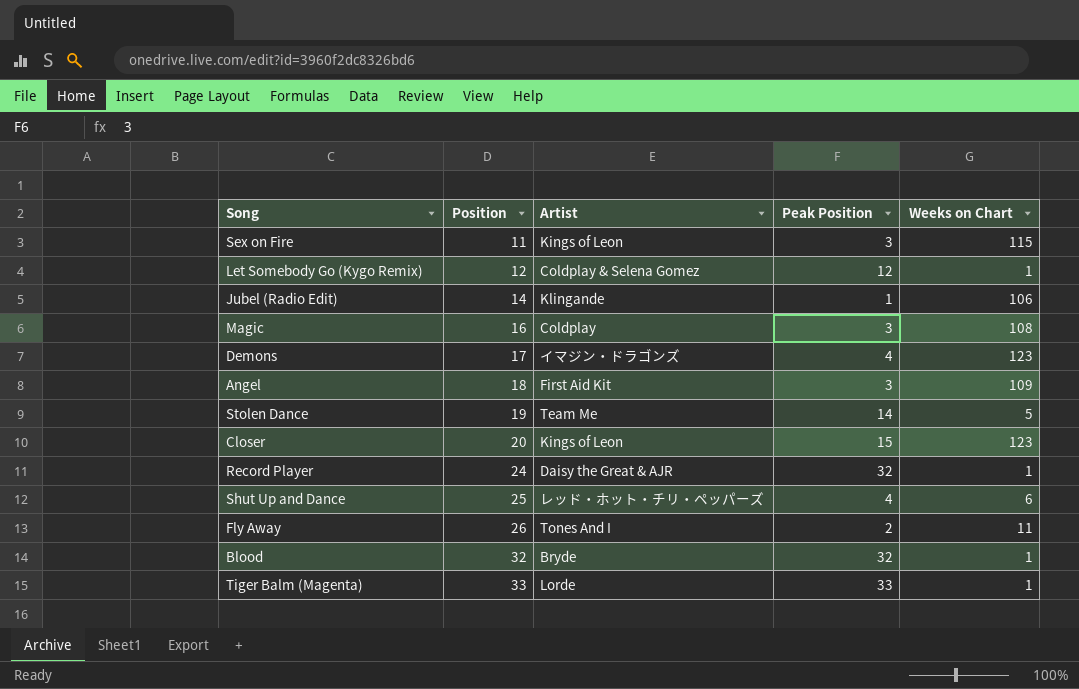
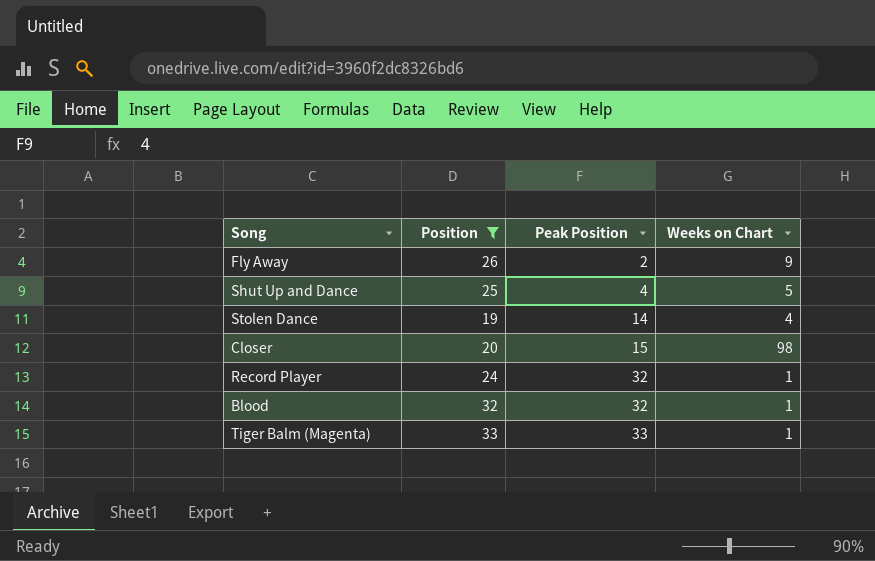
filter: none -> Position >= 19
row order: Position ascending -> Peak Position ascending
column Artist | position: 3 -> none
Fly Away | Weeks on Chart: 11 -> 9
Shut Up and Dance | Weeks on Chart: 6 -> 5
Stolen Dance | Weeks on Chart: 5 -> 4
Closer | Weeks on Chart: 123 -> 98

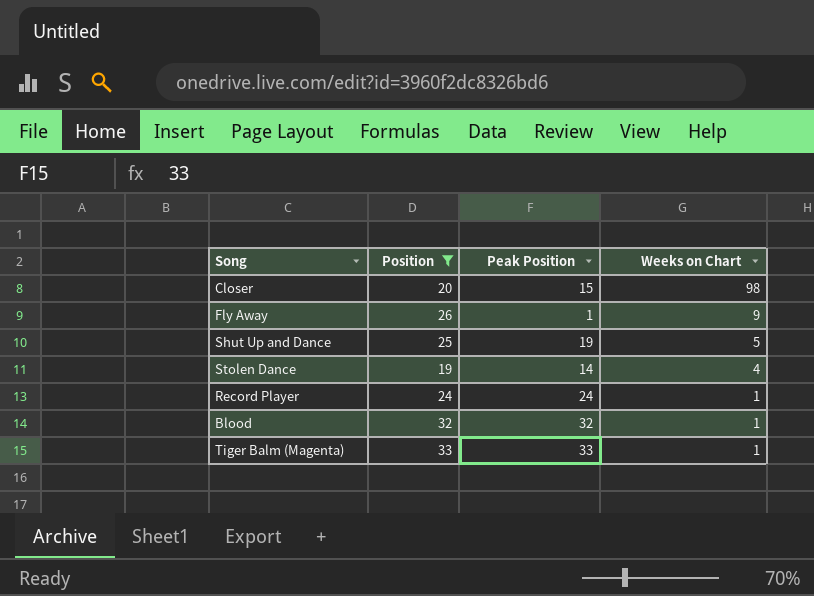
row order: Peak Position ascending -> Weeks on Chart descending
Fly Away | Peak Position: 2 -> 1
Shut Up and Dance | Peak Position: 4 -> 19
Record Player | Peak Position: 32 -> 24

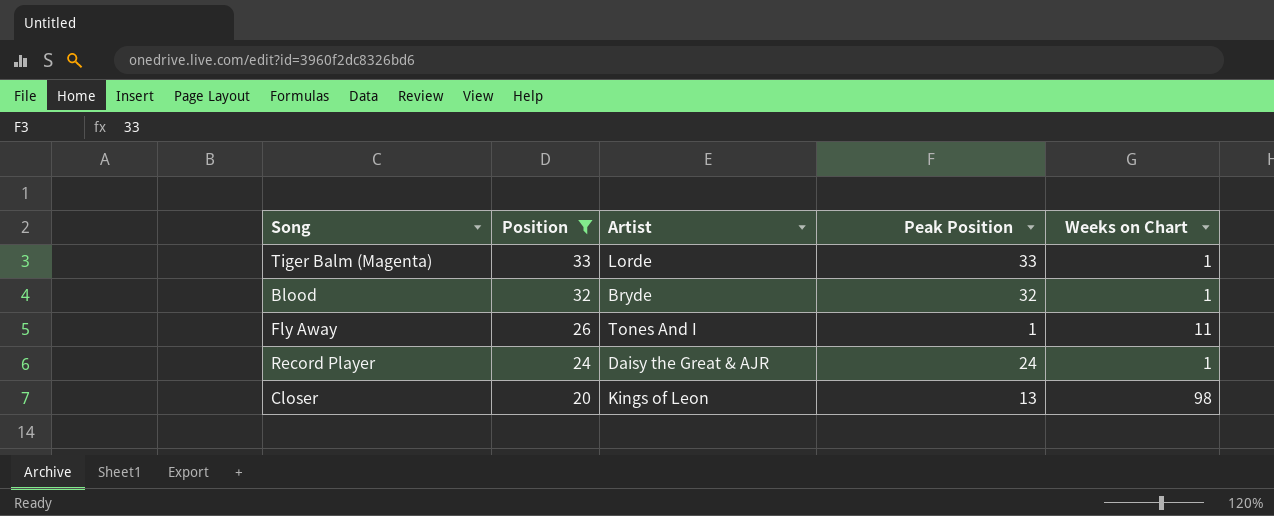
row order: Weeks on Chart descending -> Position descending
column Artist | position: none -> 3
row Shut Up and Dance: 25 | 19 | 5 -> none
row Stolen Dance: 19 | 14 | 4 -> none
Fly Away | Weeks on Chart: 9 -> 11
Closer | Peak Position: 15 -> 13

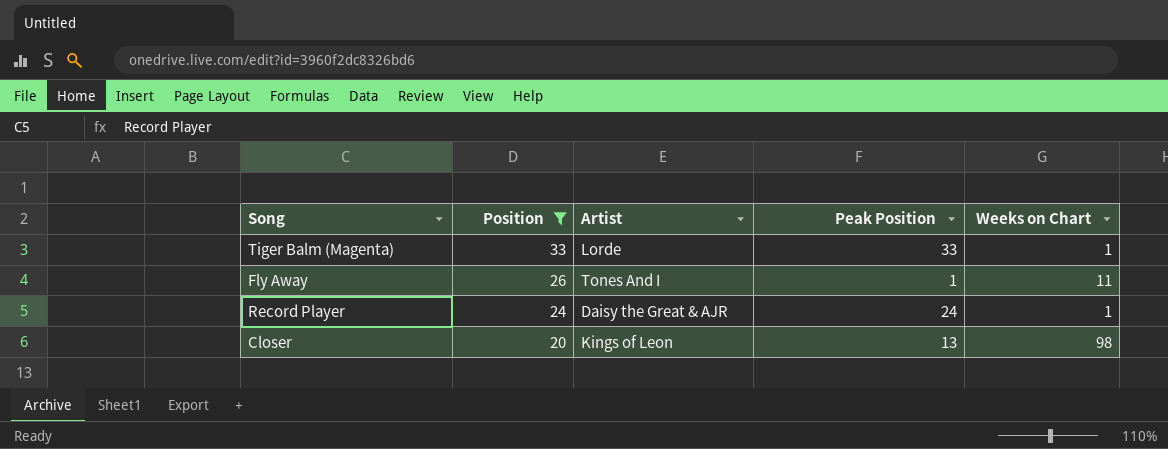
row Blood: 32 | Bryde | 32 | 1 -> none

